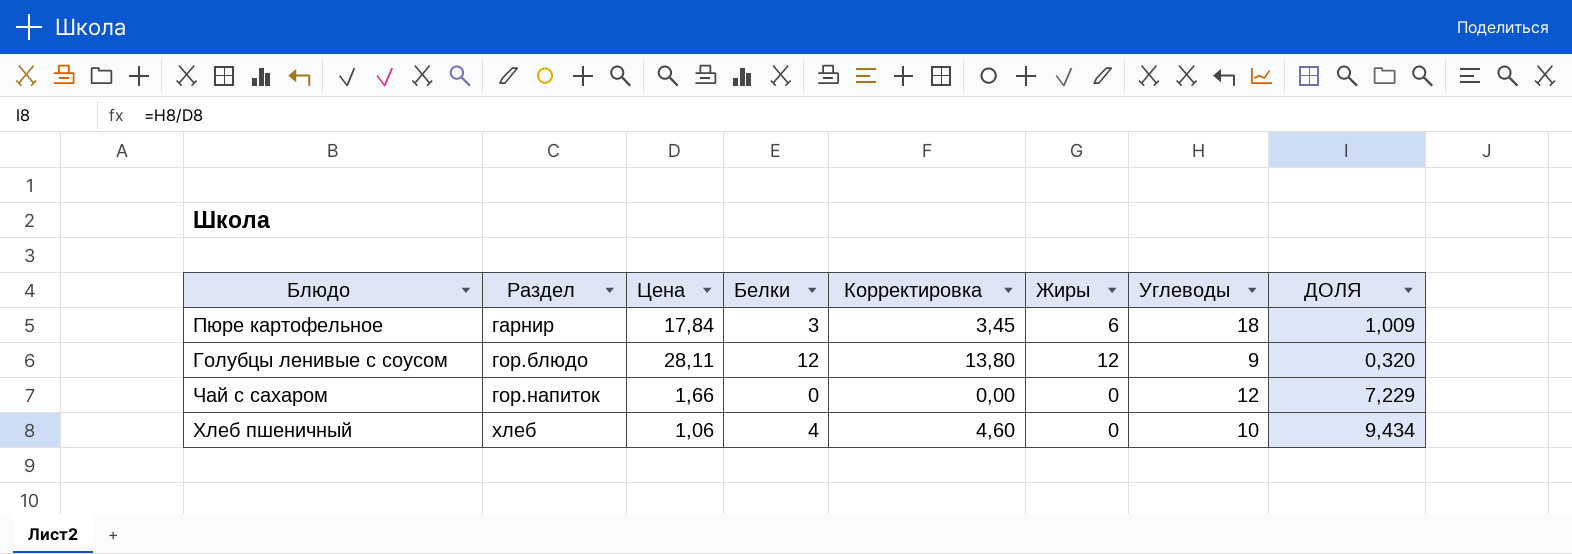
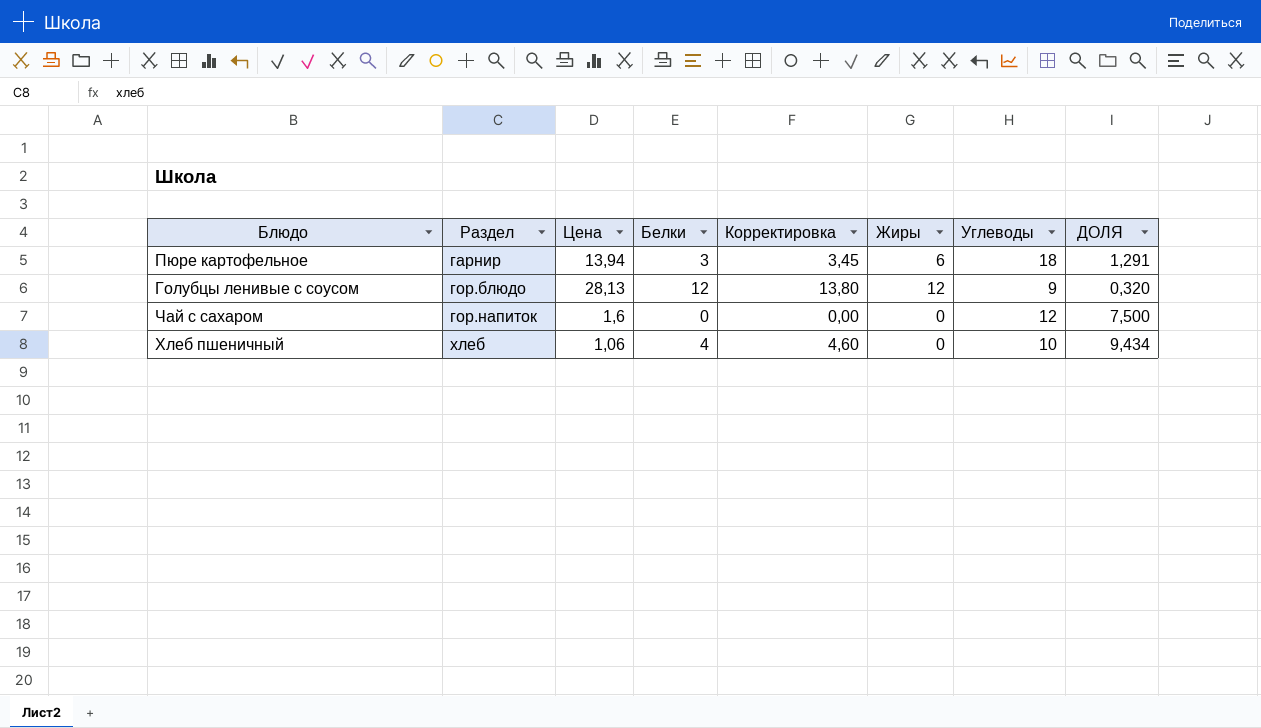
Пюре картофельное | Цена: 17,84 -> 13,94
Пюре картофельное | ДОЛЯ: 1,009 -> 1,291
Голубцы ленивые с соусом | Цена: 28,11 -> 28,13
Чай с сахаром | Цена: 1,66 -> 1,6
Чай с сахаром | ДОЛЯ: 7,229 -> 7,500

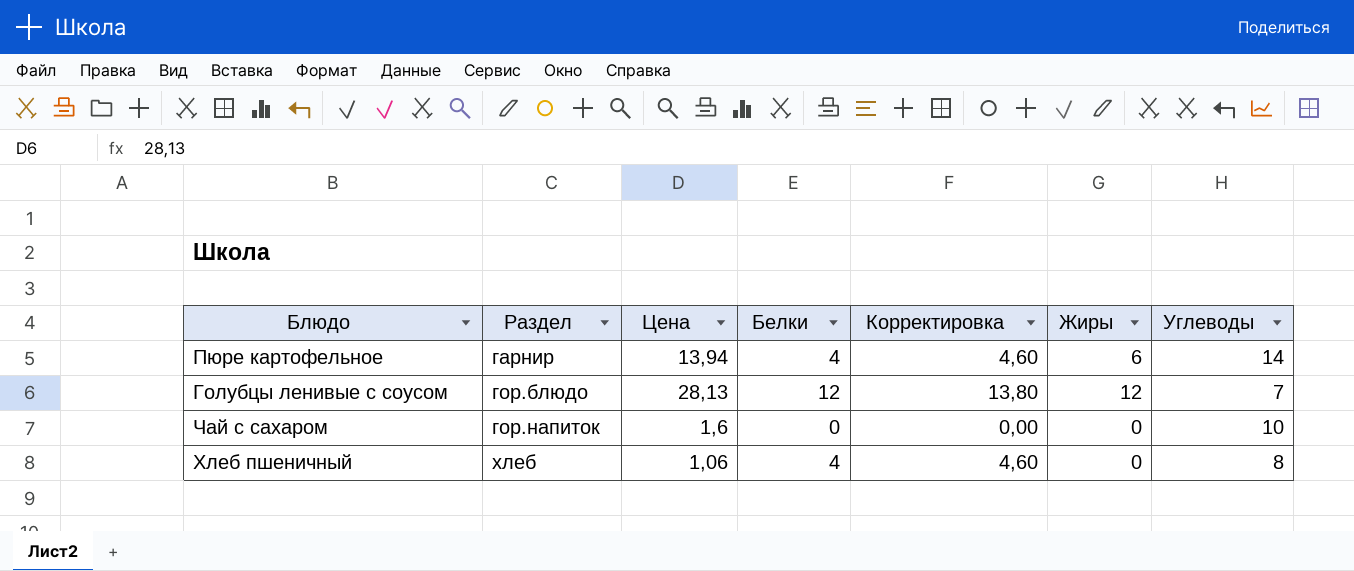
column ДОЛЯ | formula: [Углеводы] / [Цена] -> none
Пюре картофельное | Белки: 3 -> 4
Пюре картофельное | Корректировка: 3,45 -> 4,60
Пюре картофельное | Углеводы: 18 -> 14
Голубцы ленивые с соусом | Углеводы: 9 -> 7
Чай с сахаром | Углеводы: 12 -> 10
Хлеб пшеничный | Углеводы: 10 -> 8

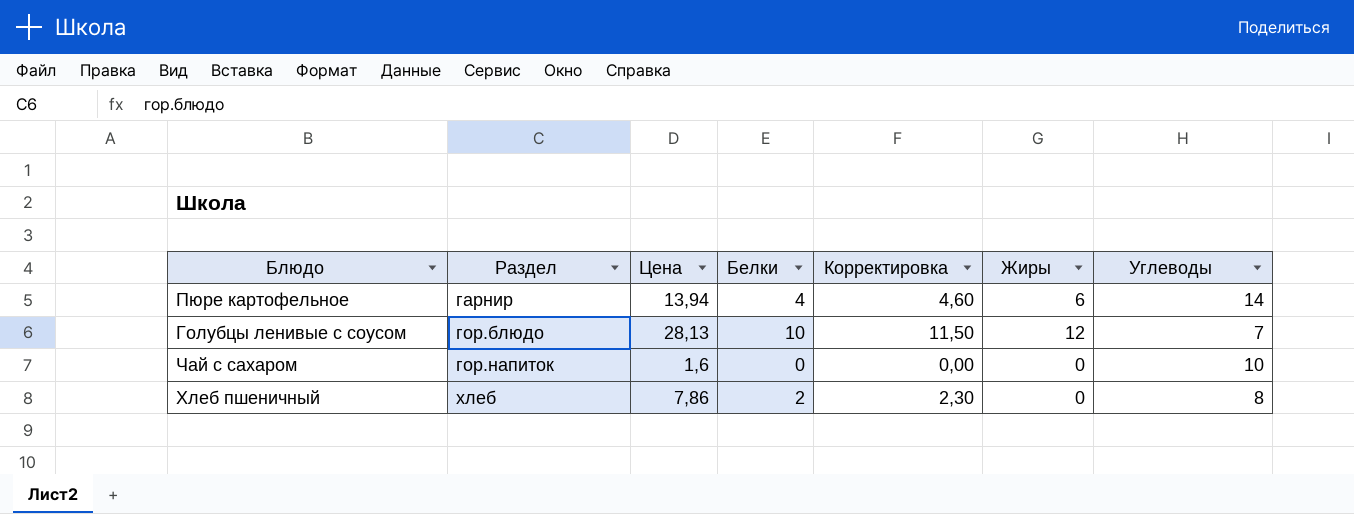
Голубцы ленивые с соусом | Белки: 12 -> 10
Голубцы ленивые с соусом | Корректировка: 13,80 -> 11,50
Хлеб пшеничный | Цена: 1,06 -> 7,86
Хлеб пшеничный | Белки: 4 -> 2
Хлеб пшеничный | Корректировка: 4,60 -> 2,30

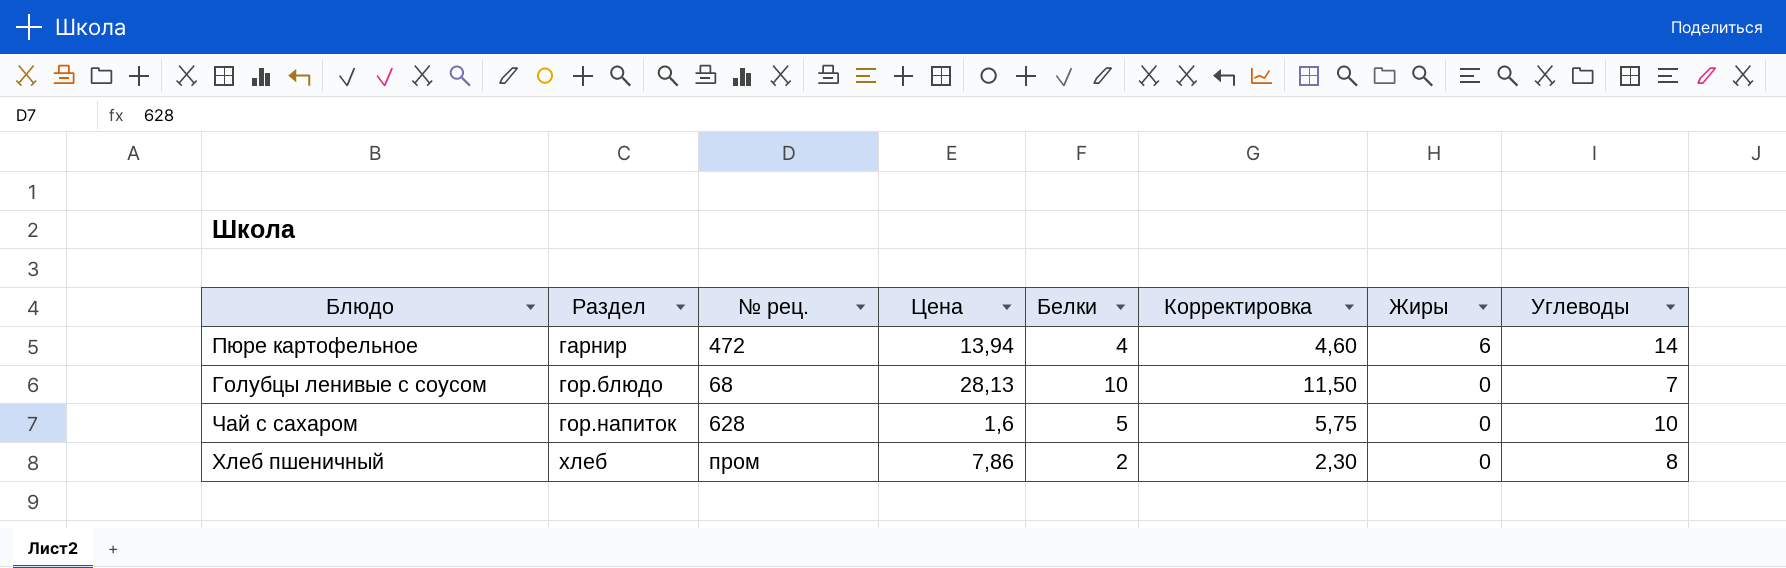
column № рец. | position: none -> 3
Голубцы ленивые с соусом | Жиры: 12 -> 0
Чай с сахаром | Белки: 0 -> 5
Чай с сахаром | Корректировка: 0,00 -> 5,75

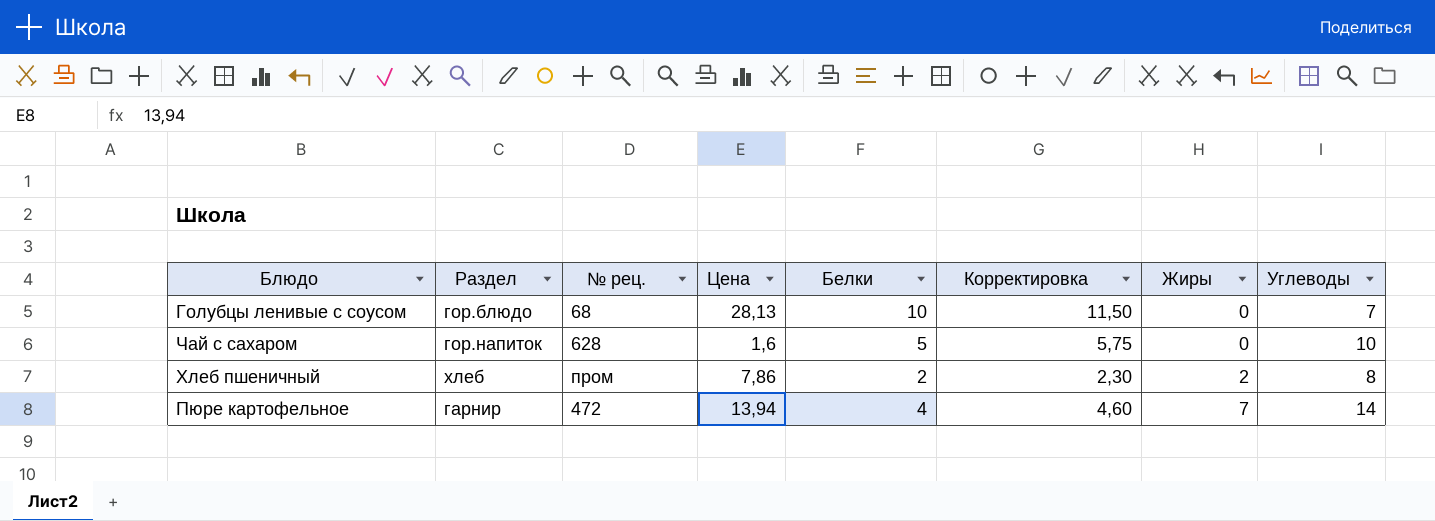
row order: Раздел ascending -> Жиры ascending
Хлеб пшеничный | Жиры: 0 -> 2
Пюре картофельное | Жиры: 6 -> 7

